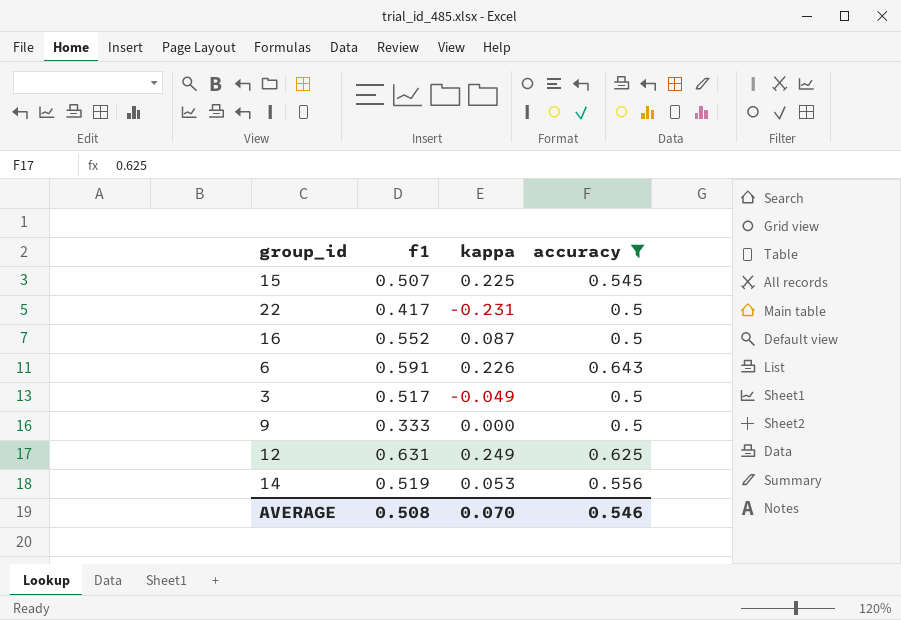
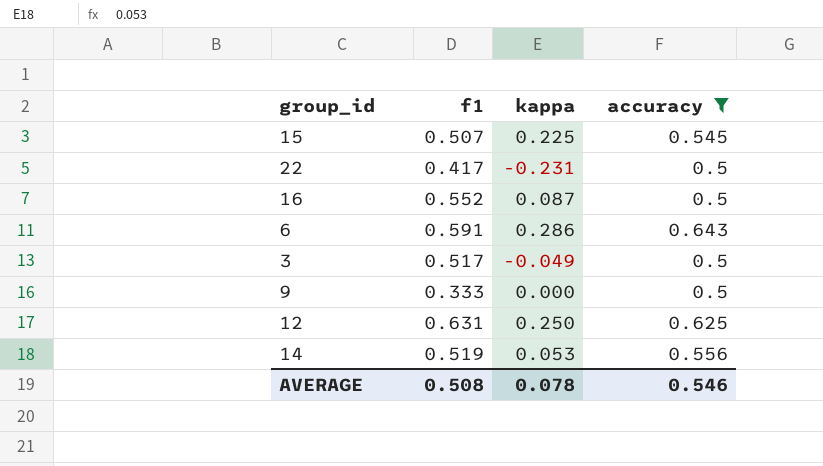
6 | kappa: 0.226 -> 0.286
12 | kappa: 0.249 -> 0.250
AVERAGE | kappa: 0.070 -> 0.078

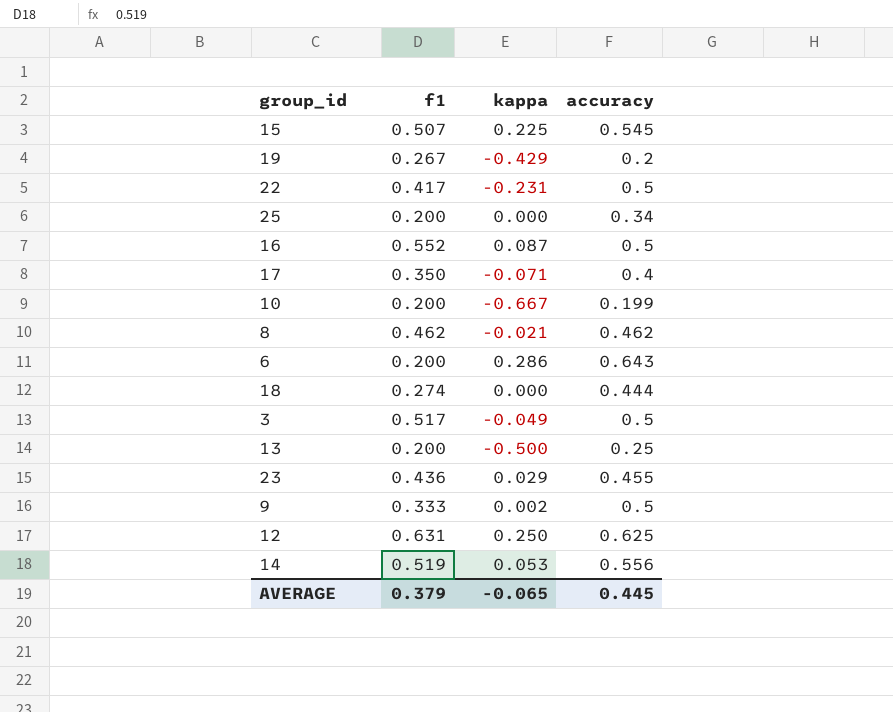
filter: accuracy >= 0.5 -> none
6 | f1: 0.591 -> 0.200
9 | kappa: 0.000 -> 0.002
AVERAGE | f1: 0.508 -> 0.379
AVERAGE | kappa: 0.078 -> -0.065
AVERAGE | accuracy: 0.546 -> 0.445

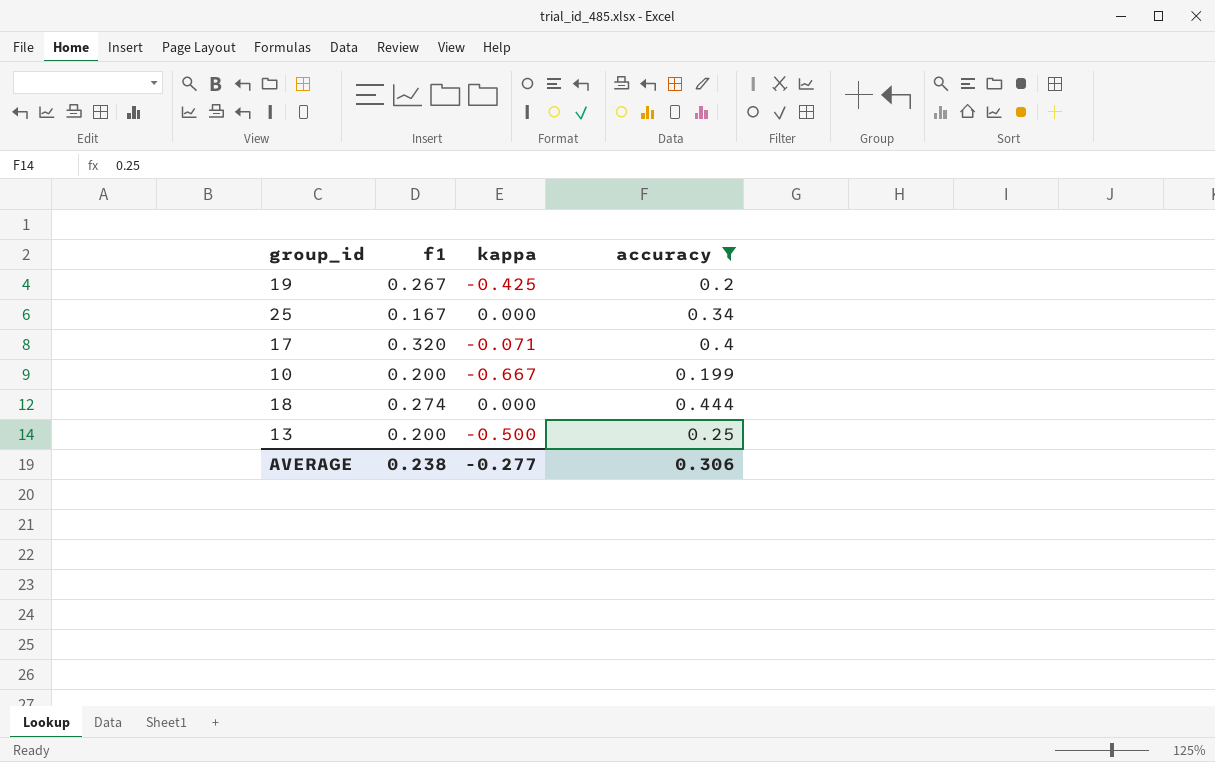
filter: none -> accuracy <= 0.444
19 | kappa: -0.429 -> -0.425
25 | f1: 0.200 -> 0.167
17 | f1: 0.350 -> 0.320
AVERAGE | f1: 0.379 -> 0.238
AVERAGE | kappa: -0.065 -> -0.277
AVERAGE | accuracy: 0.445 -> 0.306

